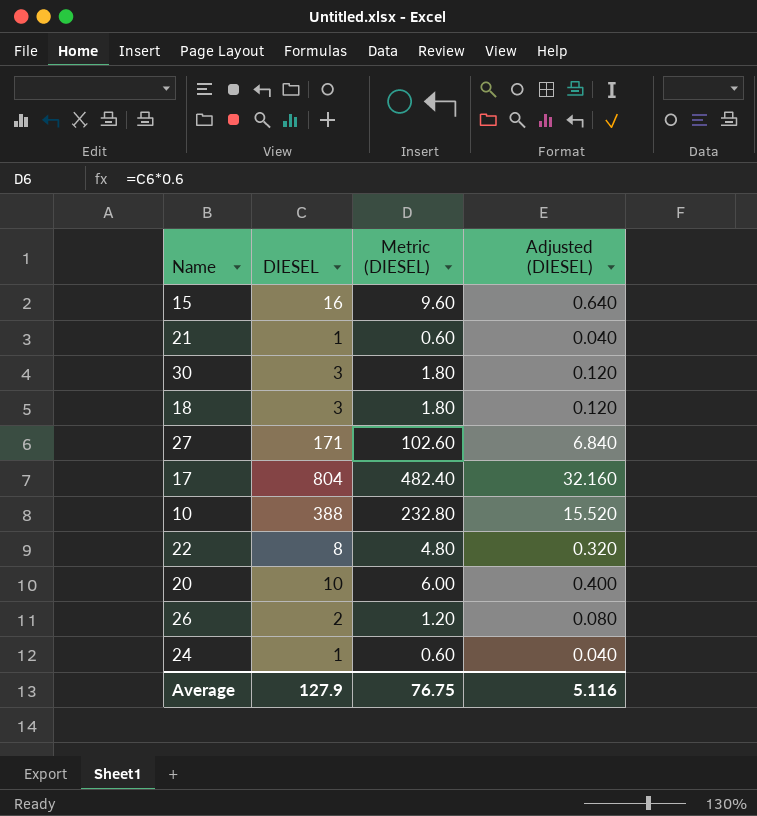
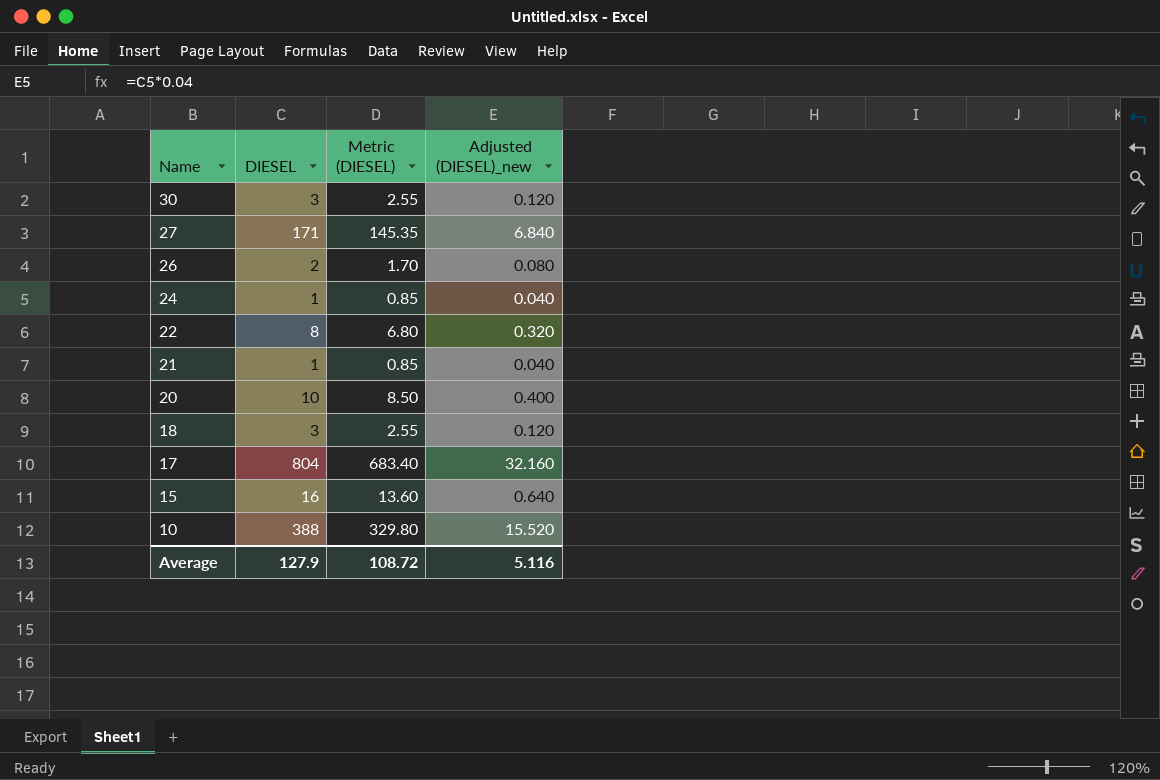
row order: none -> Name descending
column Metric (DIESEL) | formula: [DIESEL] * 0.6 -> [DIESEL] * 0.85
column name: Adjusted (DIESEL) -> Adjusted (DIESEL)_new
Average | Metric (DIESEL): 76.75 -> 108.72

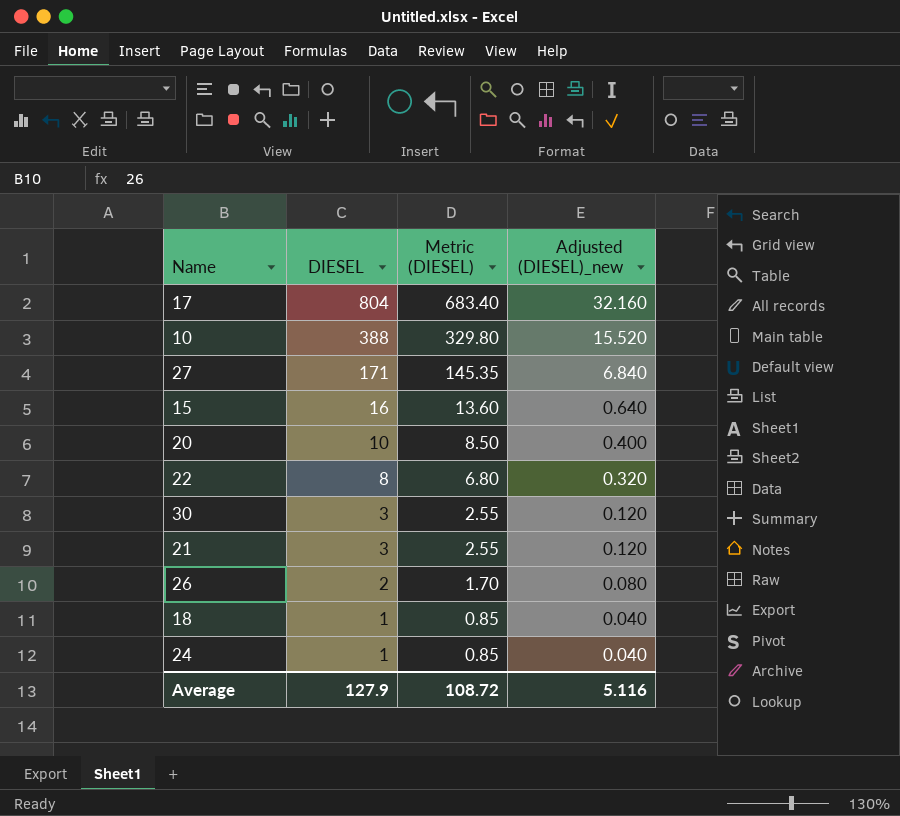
row order: Name descending -> DIESEL descending
21 | DIESEL: 1 -> 3
21 | Metric (DIESEL): 0.85 -> 2.55
21 | Adjusted (DIESEL)_new: 0.040 -> 0.120
18 | DIESEL: 3 -> 1
18 | Metric (DIESEL): 2.55 -> 0.85
18 | Adjusted (DIESEL)_new: 0.120 -> 0.040

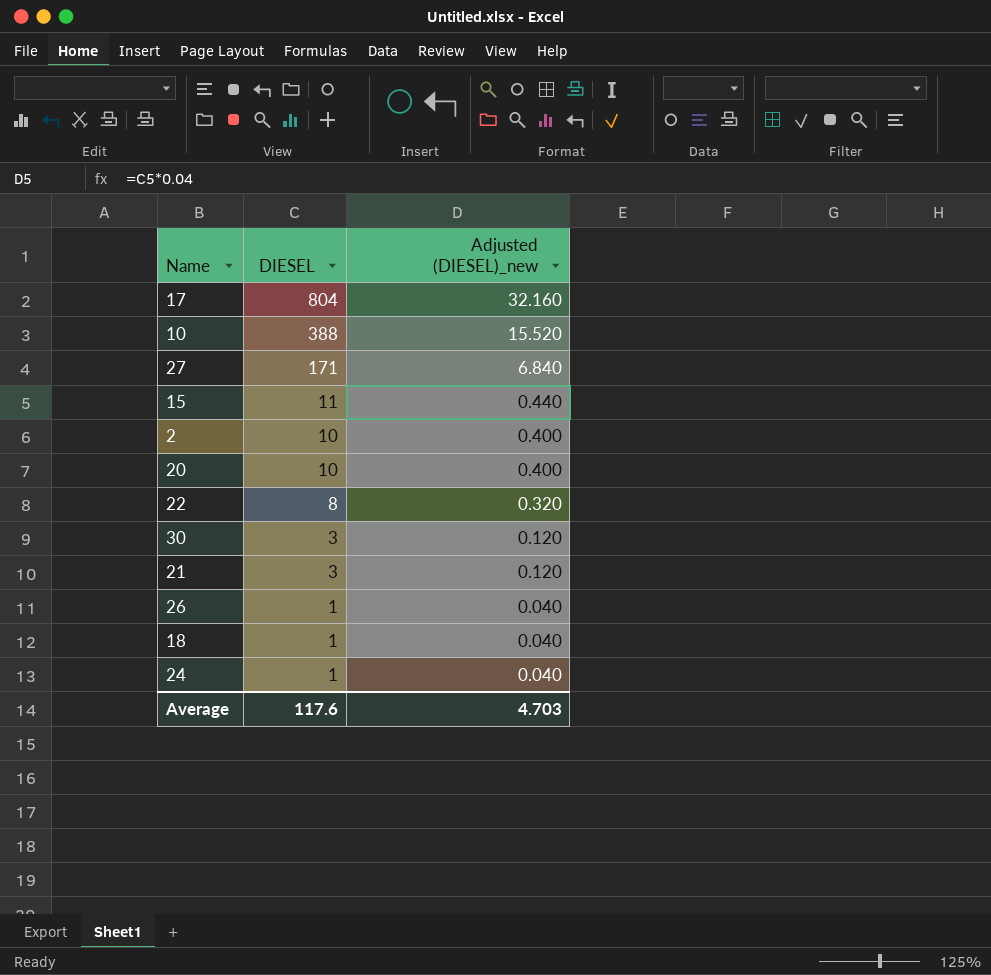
column Metric (DIESEL) | formula: [DIESEL] * 0.85 -> none
15 | DIESEL: 16 -> 11
15 | Adjusted (DIESEL)_new: 0.640 -> 0.440
row 2: none -> 10 | 0.400
26 | DIESEL: 2 -> 1
26 | Adjusted (DIESEL)_new: 0.080 -> 0.040
Average | DIESEL: 127.9 -> 117.6
Average | Adjusted (DIESEL)_new: 5.116 -> 4.703

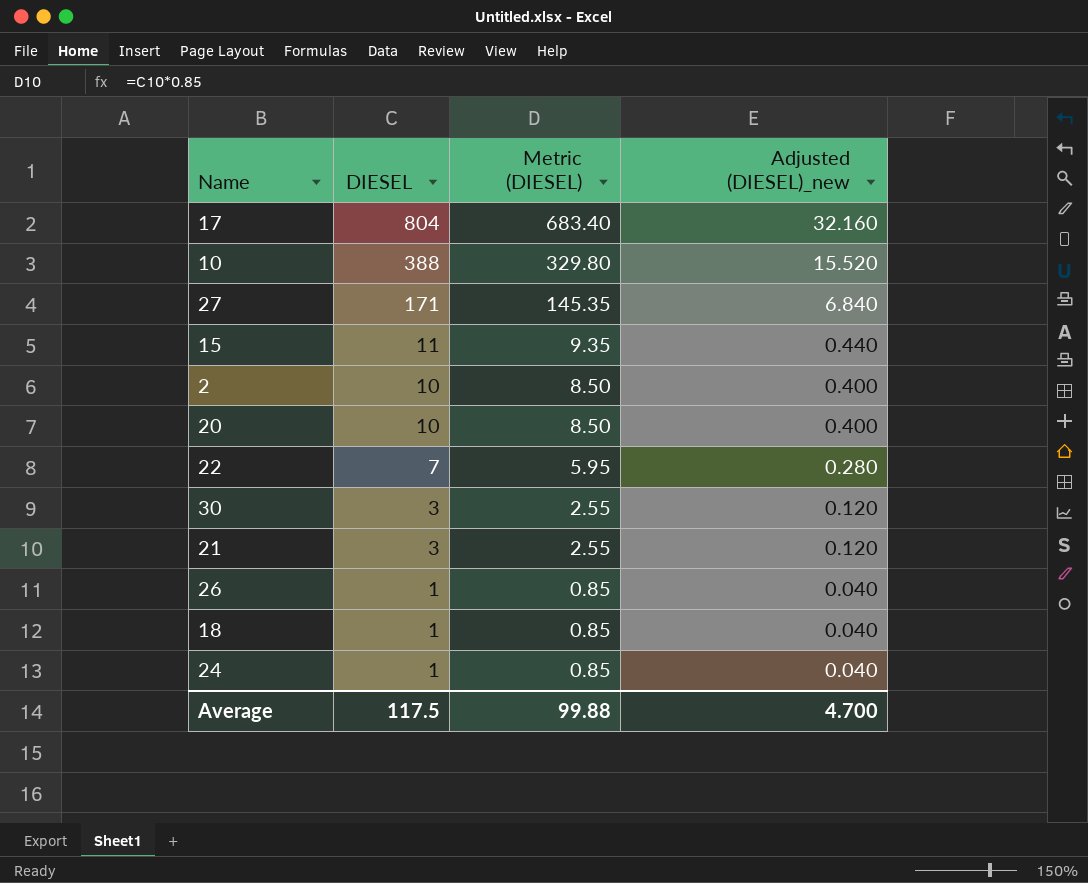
column Metric (DIESEL) | formula: none -> [DIESEL] * 0.85
22 | DIESEL: 8 -> 7
22 | Adjusted (DIESEL)_new: 0.320 -> 0.280
Average | DIESEL: 117.6 -> 117.5
Average | Adjusted (DIESEL)_new: 4.703 -> 4.700

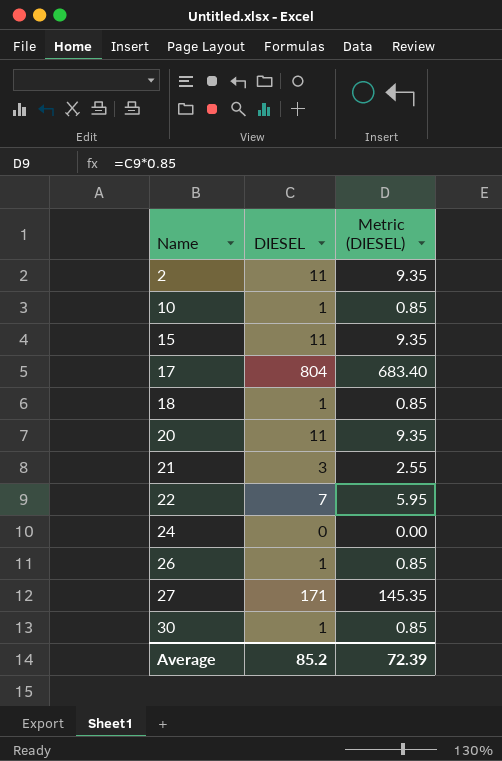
row order: DIESEL descending -> Name ascending
column Adjusted (DIESEL)_new | formula: [DIESEL] * 0.04 -> none
2 | DIESEL: 10 -> 11
2 | Metric (DIESEL): 8.50 -> 9.35
10 | DIESEL: 388 -> 1
10 | Metric (DIESEL): 329.80 -> 0.85
20 | DIESEL: 10 -> 11
20 | Metric (DIESEL): 8.50 -> 9.35
24 | DIESEL: 1 -> 0
24 | Metric (DIESEL): 0.85 -> 0.00
30 | DIESEL: 3 -> 1
30 | Metric (DIESEL): 2.55 -> 0.85
Average | DIESEL: 117.5 -> 85.2
Average | Metric (DIESEL): 99.88 -> 72.39

